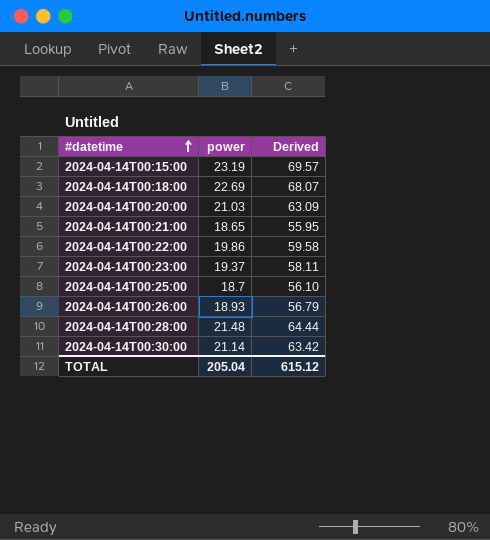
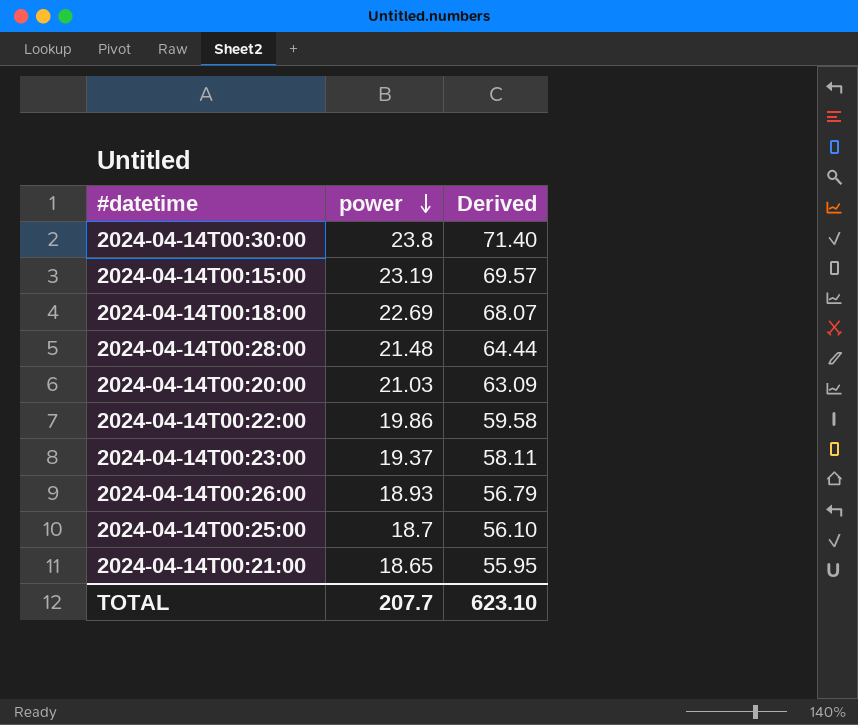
row order: #datetime ascending -> power descending
2024-04-14T00:30:00 | power: 21.14 -> 23.8
2024-04-14T00:30:00 | Derived: 63.42 -> 71.40
TOTAL | power: 205.04 -> 207.7
TOTAL | Derived: 615.12 -> 623.10

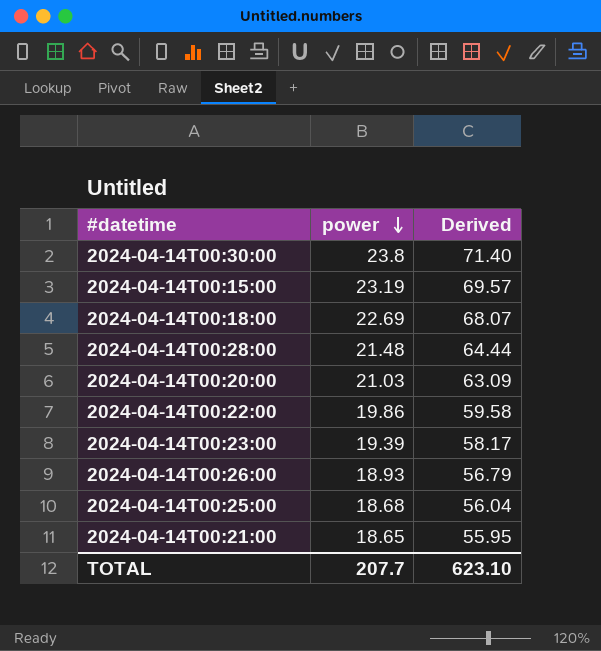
2024-04-14T00:23:00 | power: 19.37 -> 19.39
2024-04-14T00:23:00 | Derived: 58.11 -> 58.17
2024-04-14T00:25:00 | power: 18.7 -> 18.68
2024-04-14T00:25:00 | Derived: 56.10 -> 56.04

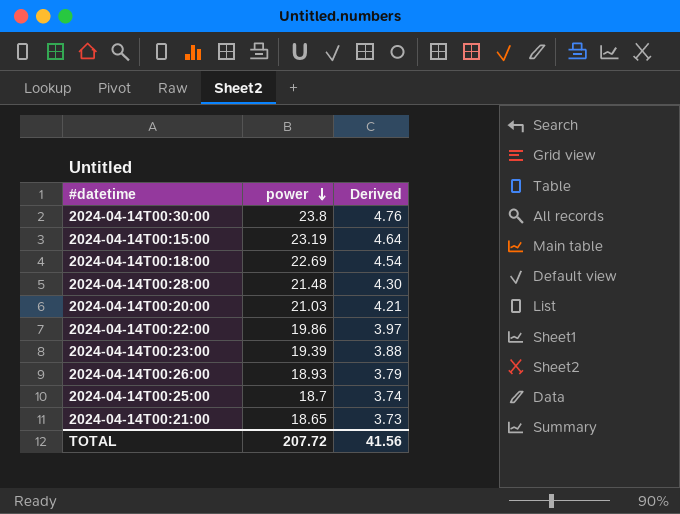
column Derived | formula: [power] * 3 -> [power] * 0.2
2024-04-14T00:25:00 | power: 18.68 -> 18.7
TOTAL | power: 207.7 -> 207.72
TOTAL | Derived: 623.10 -> 41.56

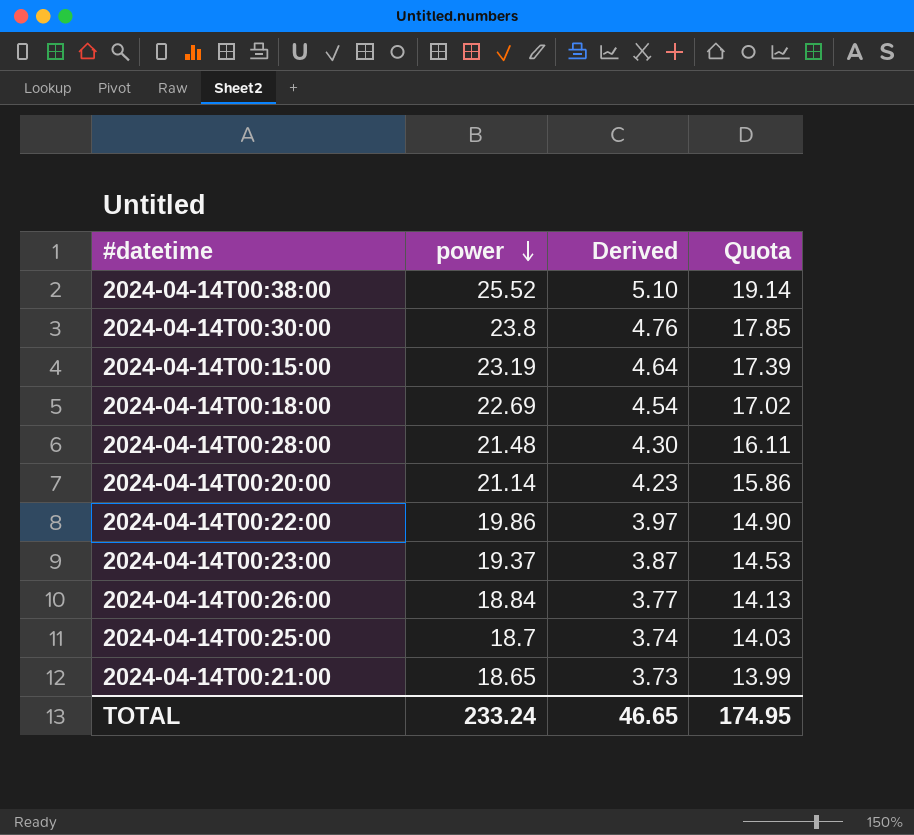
column Quota | formula: none -> [power] * 0.75
row 2024-04-14T00:38:00: none -> 25.52 | 5.10 | 19.14
2024-04-14T00:20:00 | power: 21.03 -> 21.14
2024-04-14T00:20:00 | Derived: 4.21 -> 4.23
2024-04-14T00:23:00 | power: 19.39 -> 19.37
2024-04-14T00:23:00 | Derived: 3.88 -> 3.87
2024-04-14T00:26:00 | power: 18.93 -> 18.84
2024-04-14T00:26:00 | Derived: 3.79 -> 3.77
TOTAL | power: 207.72 -> 233.24
TOTAL | Derived: 41.56 -> 46.65

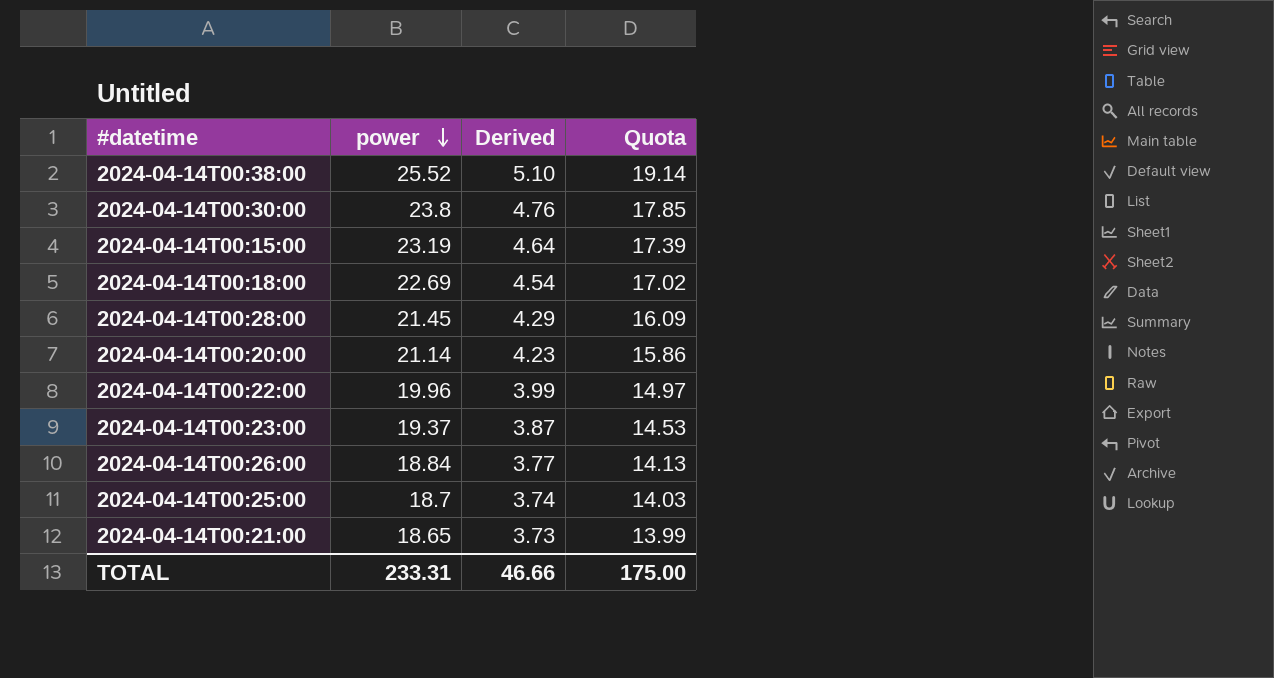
2024-04-14T00:28:00 | power: 21.48 -> 21.45
2024-04-14T00:28:00 | Derived: 4.30 -> 4.29
2024-04-14T00:28:00 | Quota: 16.11 -> 16.09
2024-04-14T00:22:00 | power: 19.86 -> 19.96
2024-04-14T00:22:00 | Derived: 3.97 -> 3.99
2024-04-14T00:22:00 | Quota: 14.90 -> 14.97
TOTAL | power: 233.24 -> 233.31
TOTAL | Derived: 46.65 -> 46.66
TOTAL | Quota: 174.95 -> 175.00

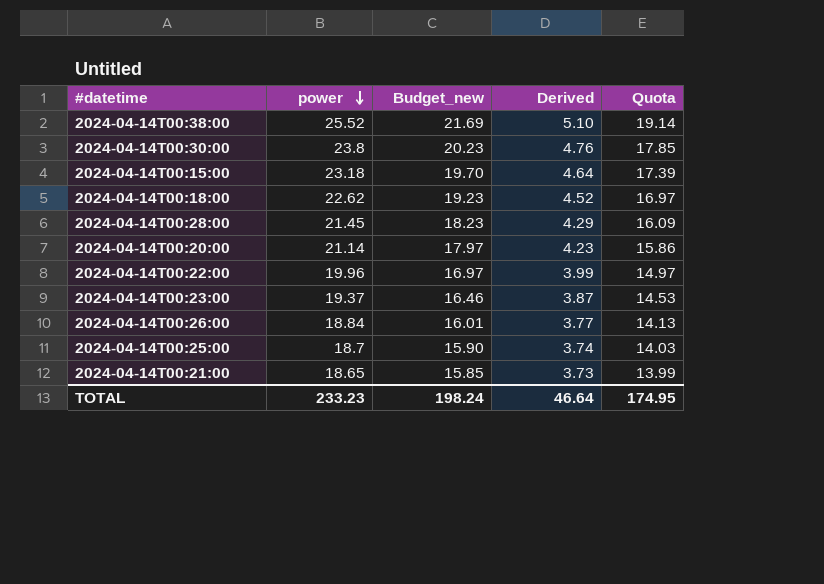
column Budget_new | formula: none -> [power] * 0.85
2024-04-14T00:15:00 | power: 23.19 -> 23.18
2024-04-14T00:18:00 | power: 22.69 -> 22.62
2024-04-14T00:18:00 | Derived: 4.54 -> 4.52
2024-04-14T00:18:00 | Quota: 17.02 -> 16.97
TOTAL | power: 233.31 -> 233.23
TOTAL | Derived: 46.66 -> 46.64
TOTAL | Quota: 175.00 -> 174.95

